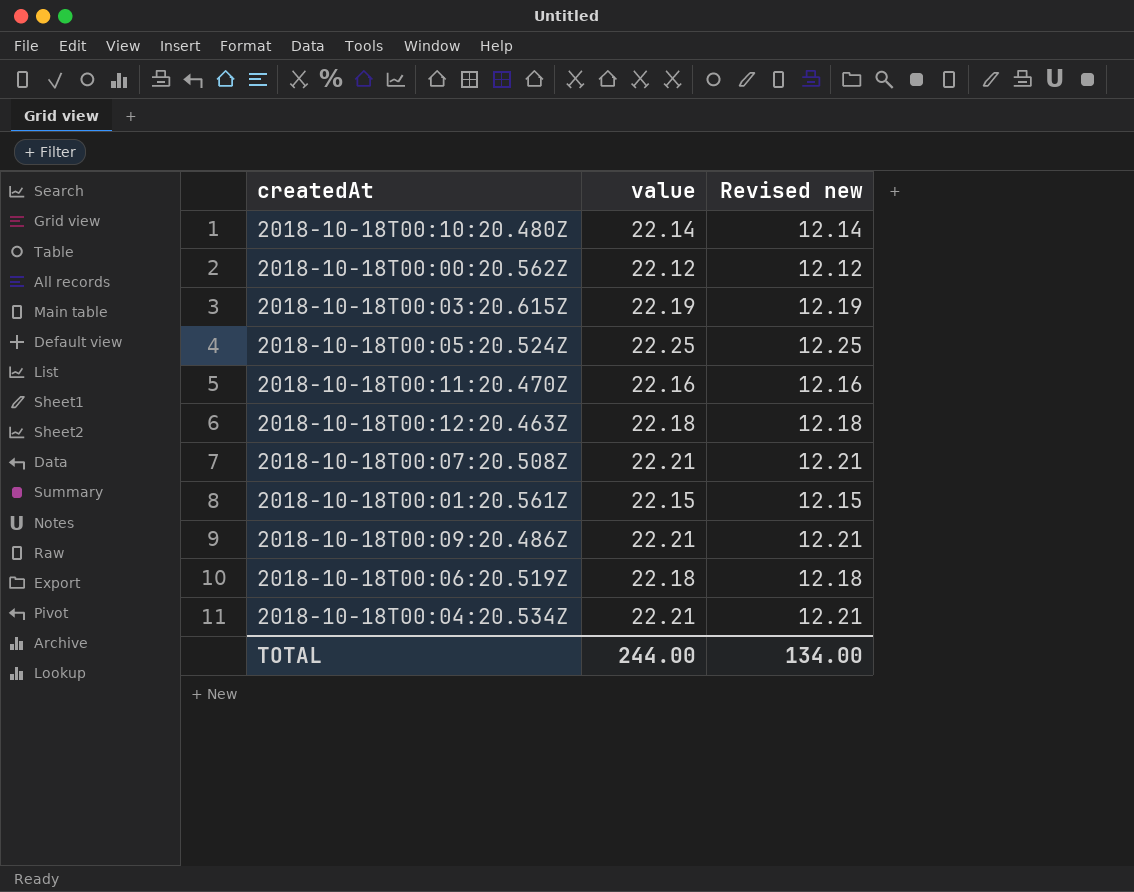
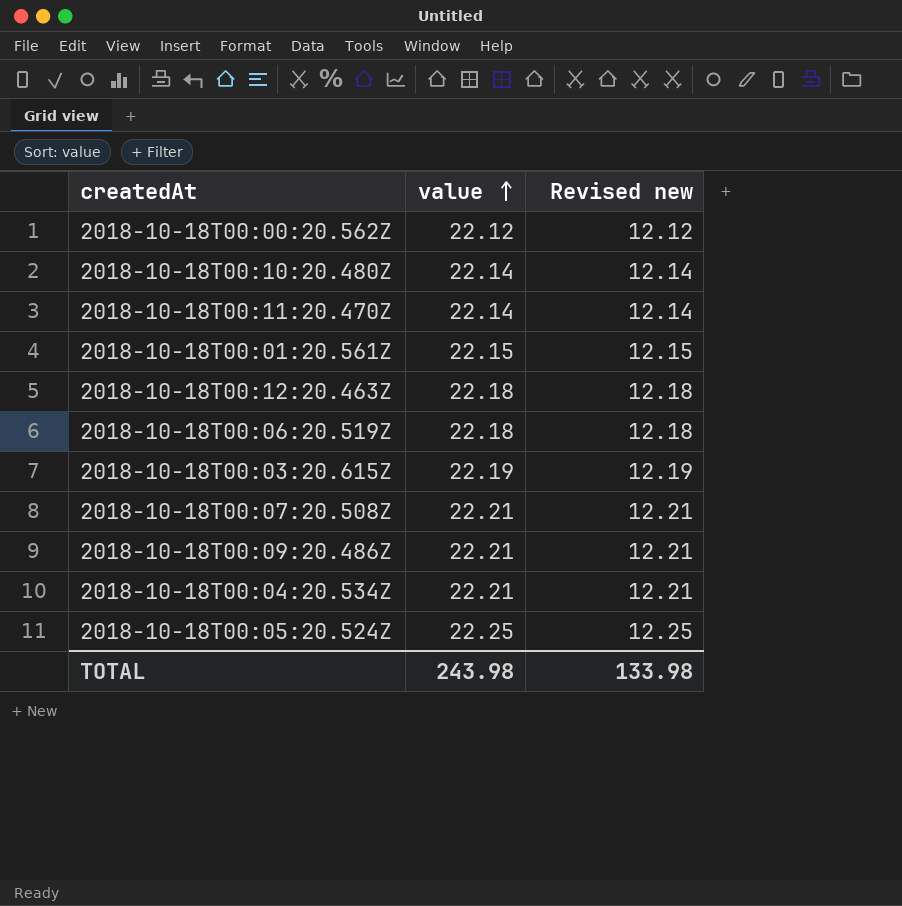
row order: none -> value ascending
2018-10-18T00:11:20.470Z | value: 22.16 -> 22.14
2018-10-18T00:11:20.470Z | Revised new: 12.16 -> 12.14
TOTAL | value: 244.00 -> 243.98
TOTAL | Revised new: 134.00 -> 133.98

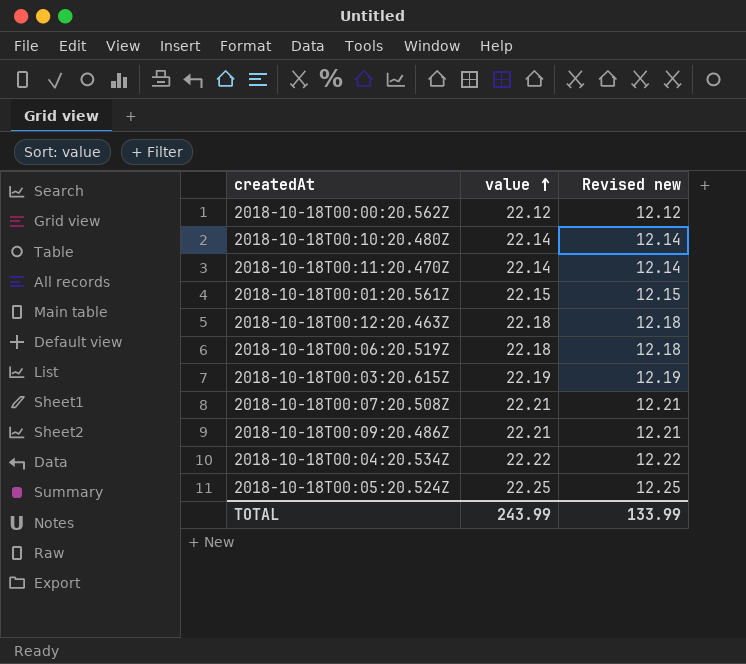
2018-10-18T00:04:20.534Z | value: 22.21 -> 22.22
2018-10-18T00:04:20.534Z | Revised new: 12.21 -> 12.22
TOTAL | value: 243.98 -> 243.99
TOTAL | Revised new: 133.98 -> 133.99

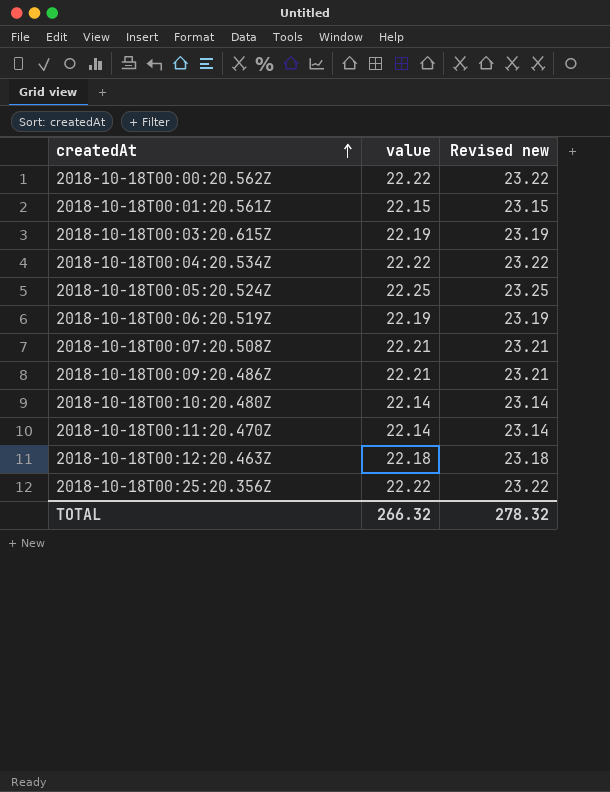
row order: value ascending -> createdAt ascending
column Revised new | formula: [value] - 10 -> [value] + 1
2018-10-18T00:00:20.562Z | value: 22.12 -> 22.22
2018-10-18T00:06:20.519Z | value: 22.18 -> 22.19
row 2018-10-18T00:25:20.356Z: none -> 22.22 | 23.22
TOTAL | value: 243.99 -> 266.32
TOTAL | Revised new: 133.99 -> 278.32

